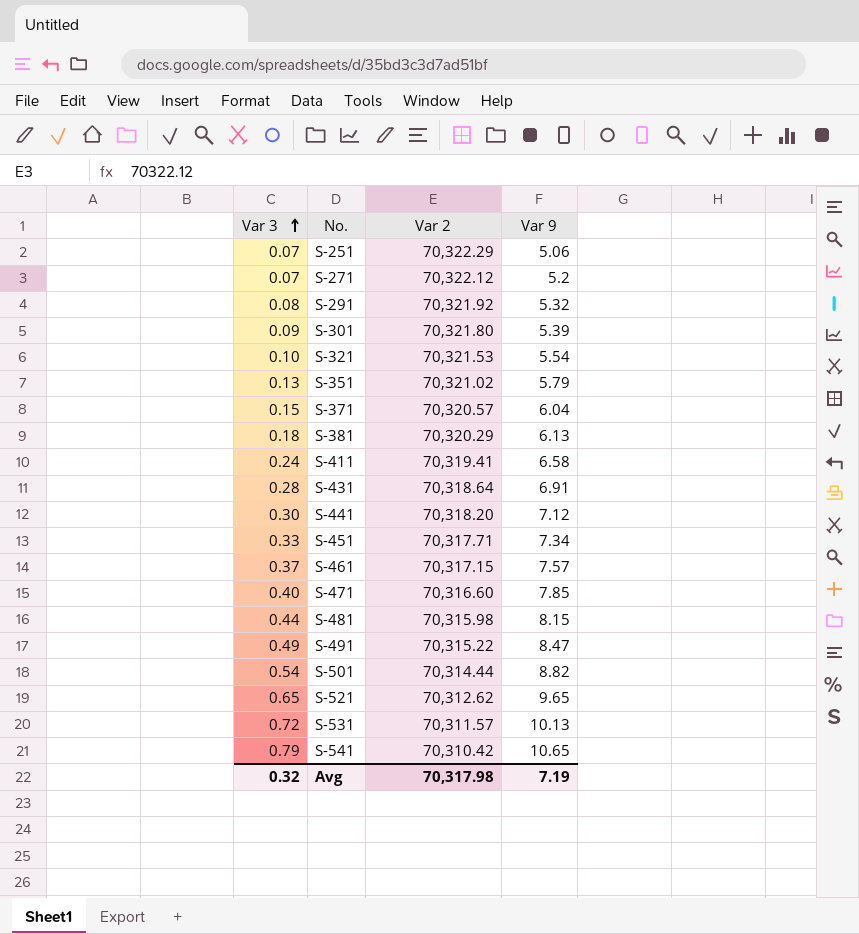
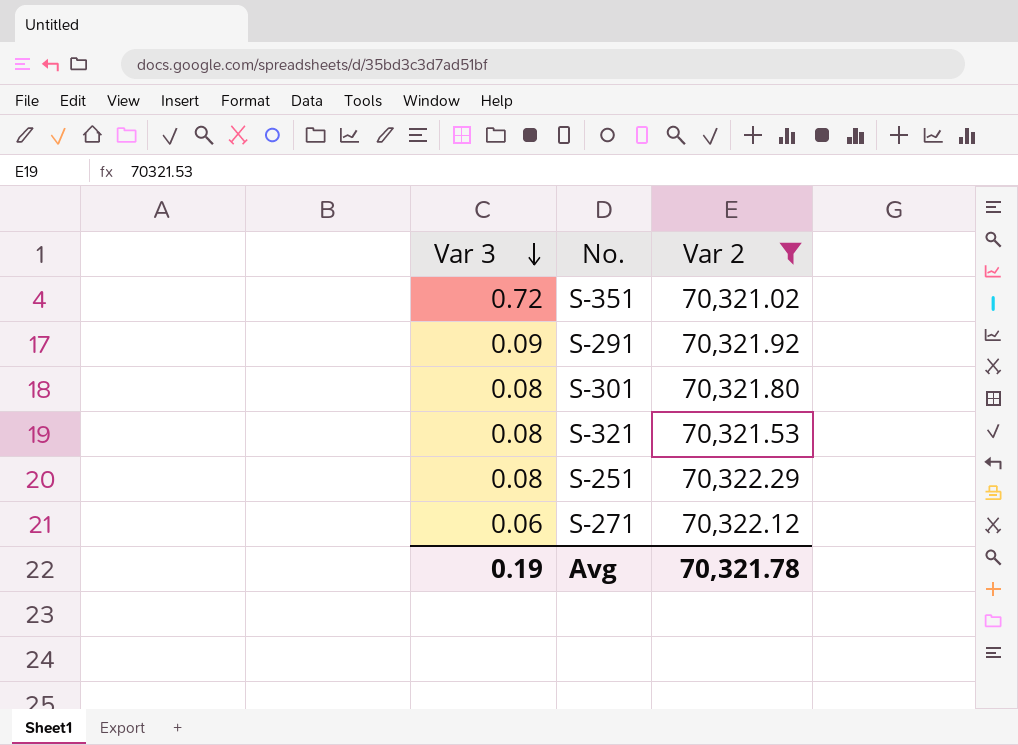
filter: none -> Var 2 >= 70,321.02
row order: Var 3 ascending -> Var 3 descending
column Var 9 | position: 4 -> none
S-351 | Var 3: 0.13 -> 0.72
S-291 | Var 3: 0.08 -> 0.09
S-301 | Var 3: 0.09 -> 0.08
S-321 | Var 3: 0.10 -> 0.08
S-251 | Var 3: 0.07 -> 0.08
S-271 | Var 3: 0.07 -> 0.06
Avg | Var 3: 0.32 -> 0.19
Avg | Var 2: 70,317.98 -> 70,321.78

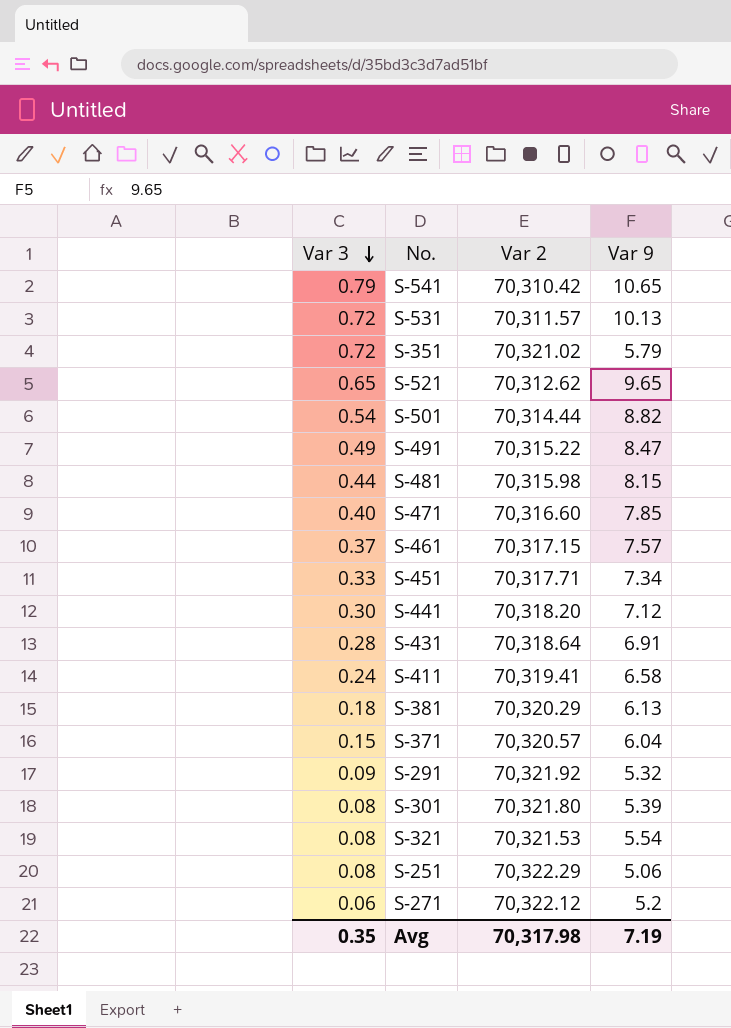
filter: Var 2 >= 70,321.02 -> none
column Var 9 | position: none -> 4
Avg | Var 3: 0.19 -> 0.35
Avg | Var 2: 70,321.78 -> 70,317.98

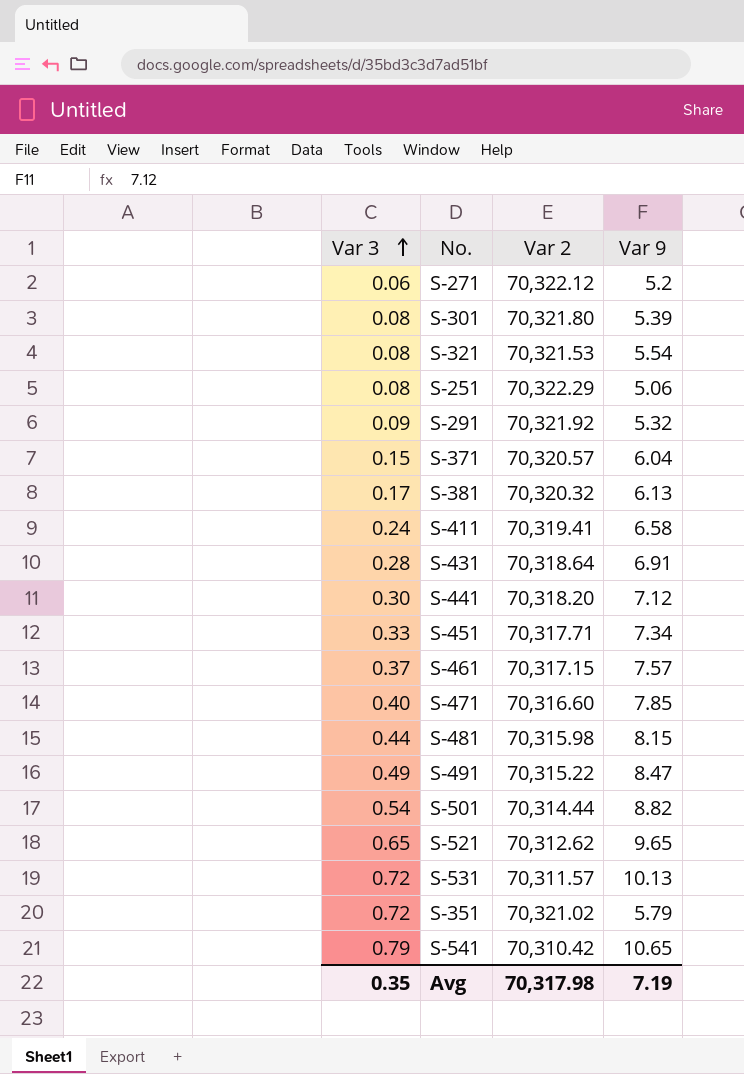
row order: Var 3 descending -> Var 3 ascending
S-381 | Var 3: 0.18 -> 0.17
S-381 | Var 2: 70,320.29 -> 70,320.32

